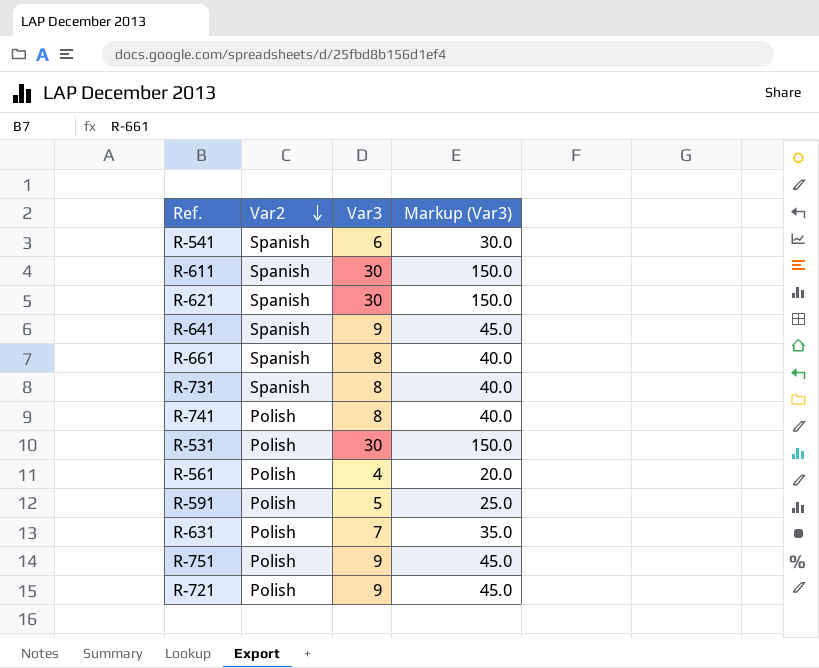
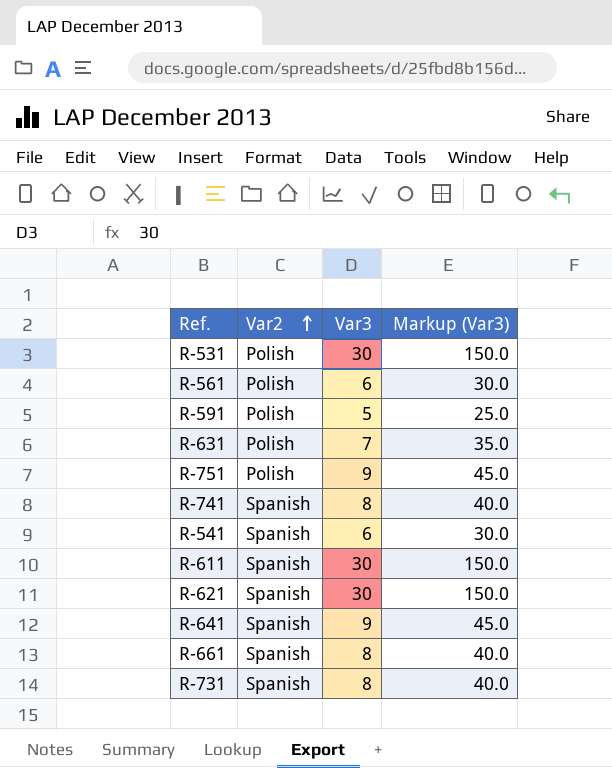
row order: Var2 descending -> Var2 ascending
row R-721: Polish | 9 | 45.0 -> none
R-561 | Var3: 4 -> 6
R-561 | Markup (Var3): 20.0 -> 30.0
R-741 | Var2: Polish -> Spanish

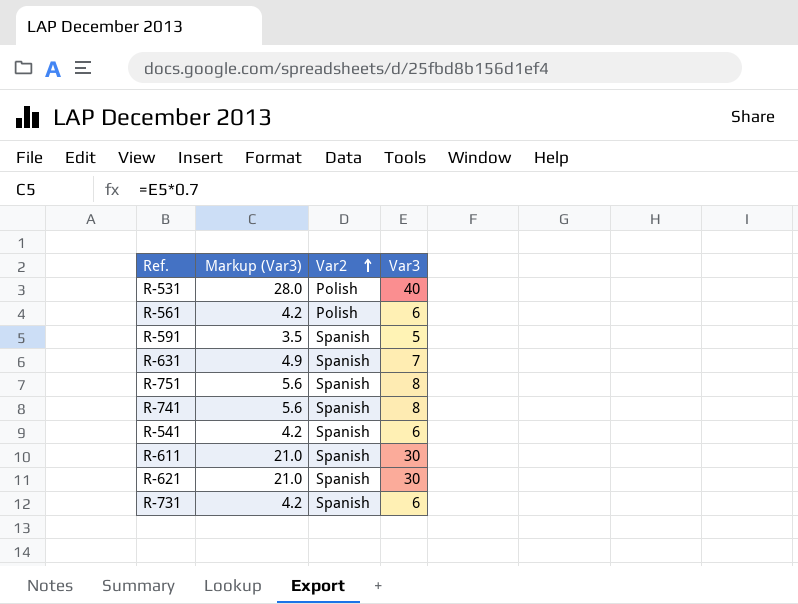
column Markup (Var3) | formula: [Var3] * 5 -> [Var3] * 0.7
column Markup (Var3) | position: 4 -> 2
row R-641: Spanish | 9 | 45.0 -> none
row R-661: Spanish | 8 | 40.0 -> none
R-531 | Var3: 30 -> 40
R-591 | Var2: Polish -> Spanish
R-631 | Var2: Polish -> Spanish
R-751 | Var2: Polish -> Spanish
R-751 | Var3: 9 -> 8
R-731 | Var3: 8 -> 6

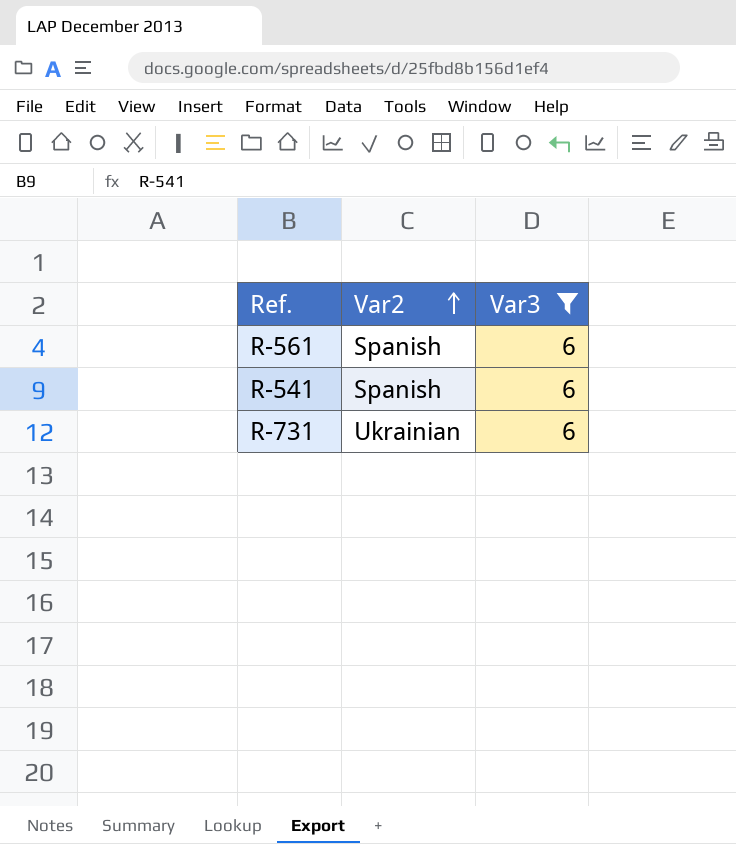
filter: none -> Var3 = 6
column Markup (Var3) | formula: [Var3] * 0.7 -> none
R-561 | Var2: Polish -> Spanish
R-731 | Var2: Spanish -> Ukrainian

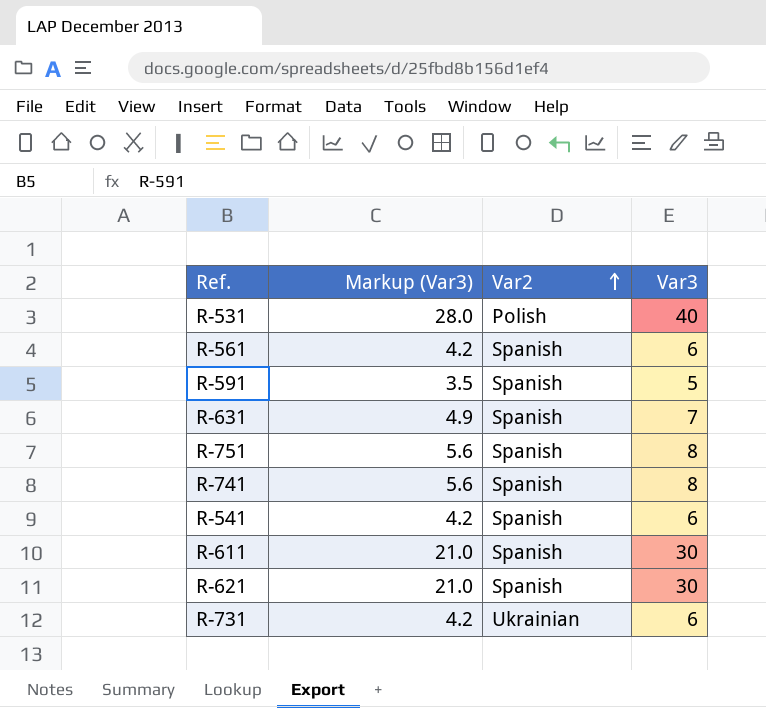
filter: Var3 = 6 -> none
column Markup (Var3) | formula: none -> [Var3] * 0.7

